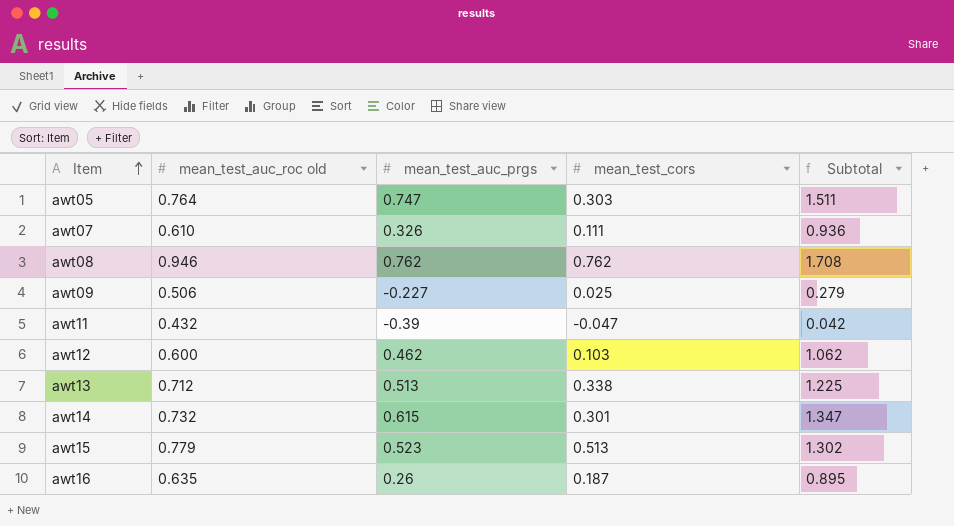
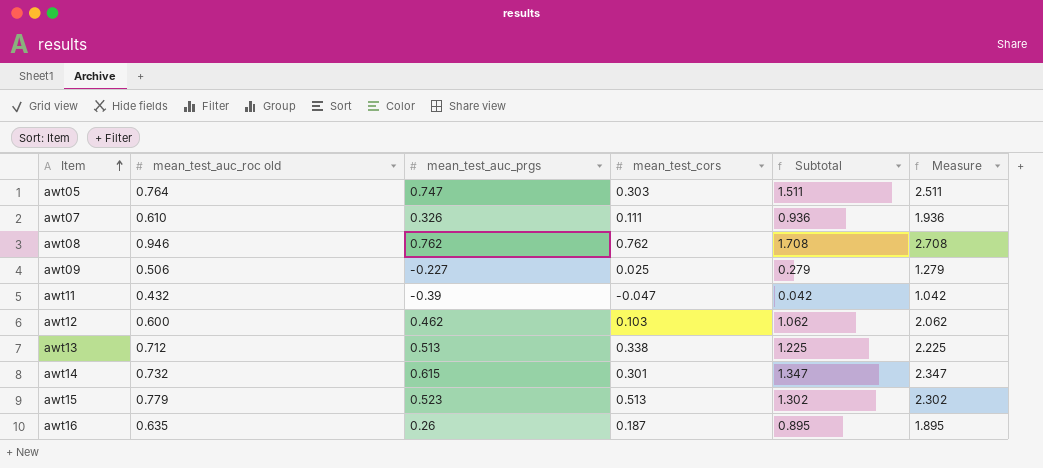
column Measure | formula: none -> [Subtotal] + 1

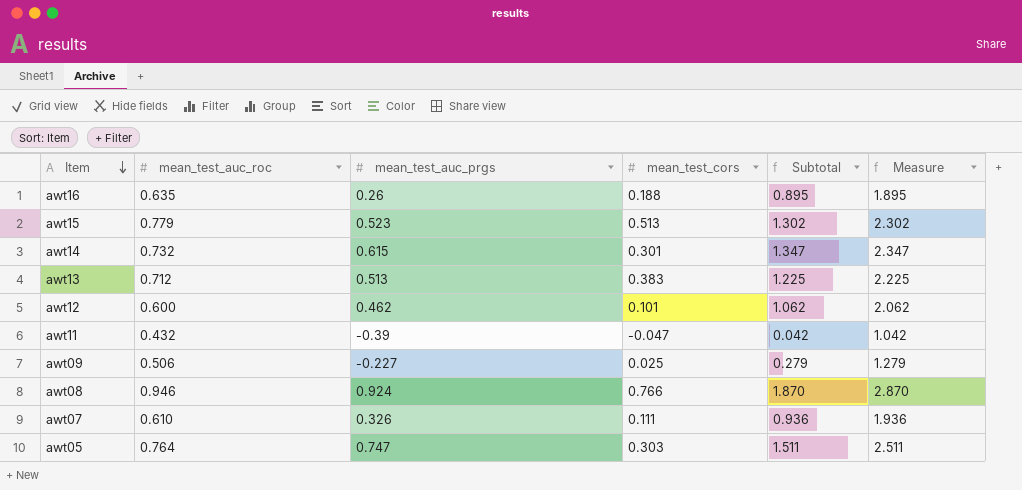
row order: Item ascending -> Item descending
column name: mean_test_auc_roc old -> mean_test_auc_roc
awt16 | mean_test_cors: 0.187 -> 0.188
awt13 | mean_test_cors: 0.338 -> 0.383
awt12 | mean_test_cors: 0.103 -> 0.101
awt08 | mean_test_auc_prgs: 0.762 -> 0.924
awt08 | mean_test_cors: 0.762 -> 0.766
awt08 | Subtotal: 1.708 -> 1.870
awt08 | Measure: 2.708 -> 2.870

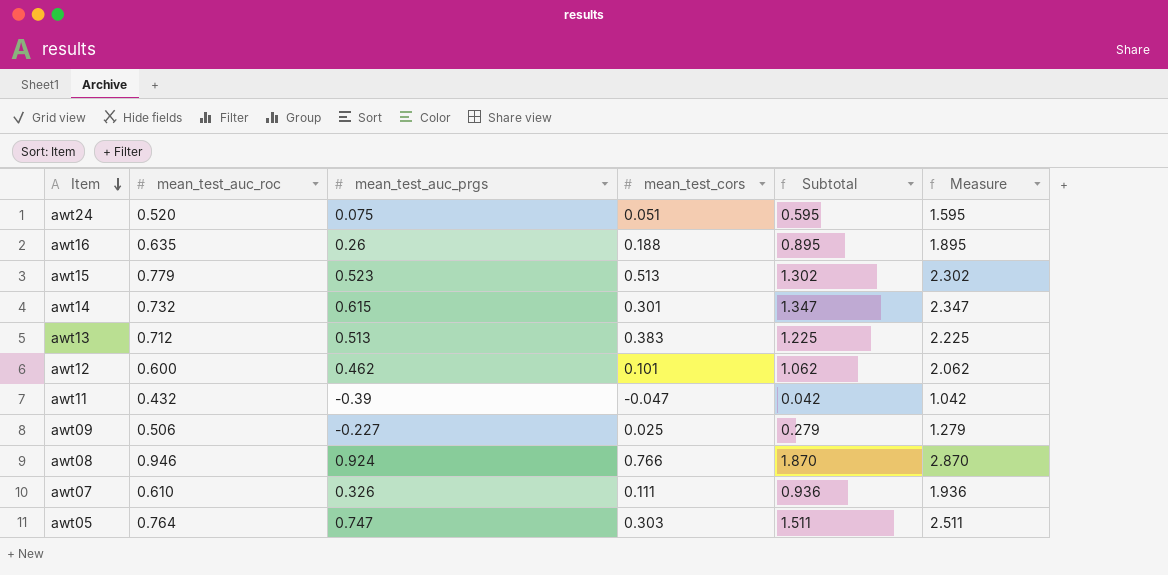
row awt24: none -> 0.520 | 0.075 | 0.051 | 0.595 | 1.595

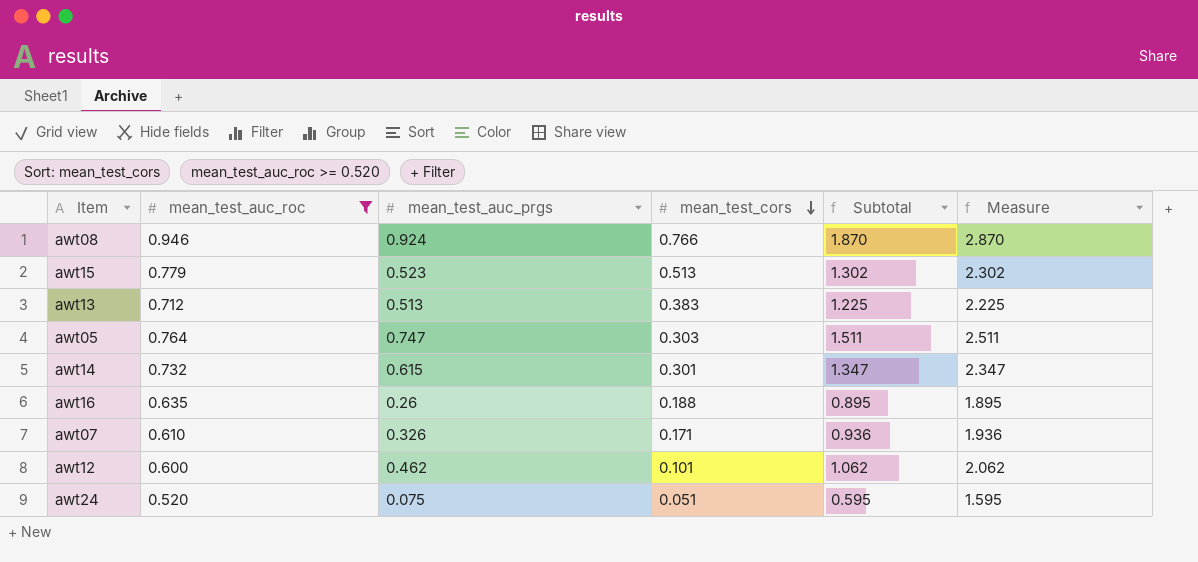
filter: none -> mean_test_auc_roc >= 0.520
row order: Item descending -> mean_test_cors descending
awt07 | mean_test_cors: 0.111 -> 0.171

